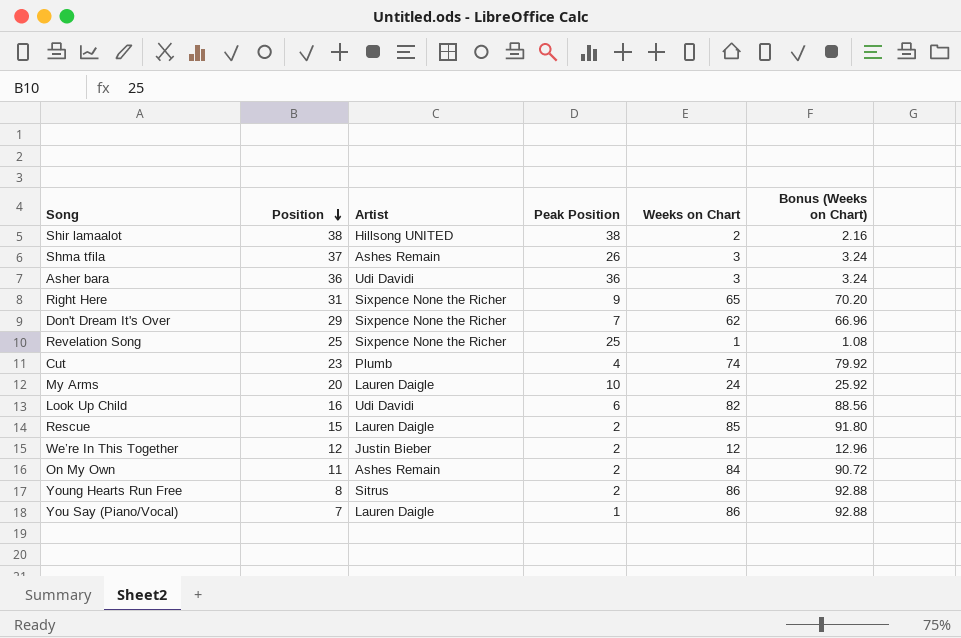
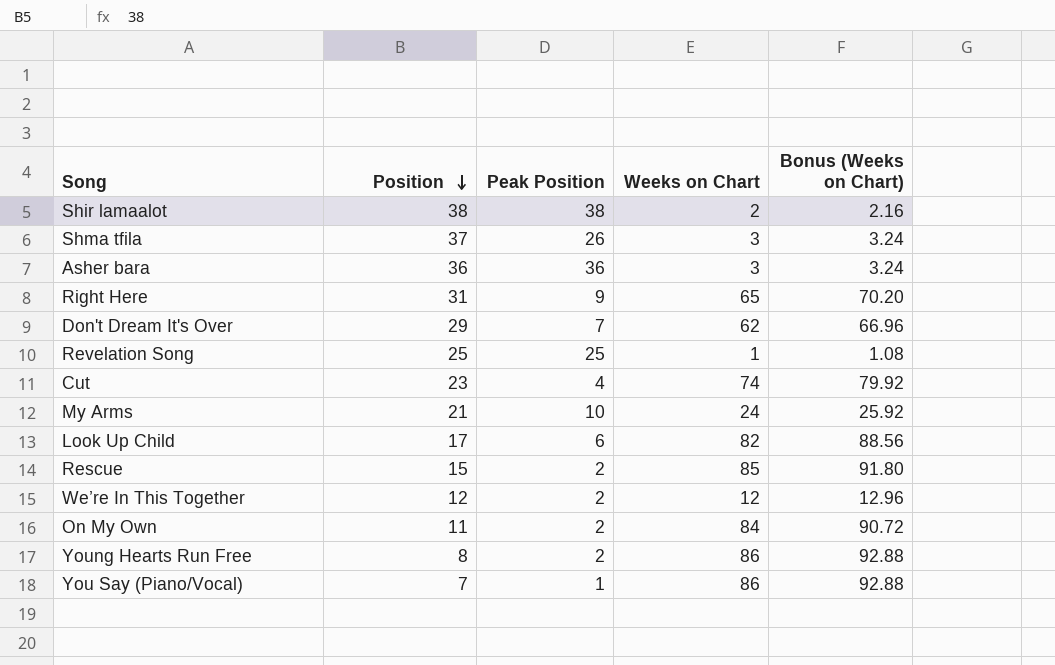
column Artist | position: 3 -> none
My Arms | Position: 20 -> 21
Look Up Child | Position: 16 -> 17

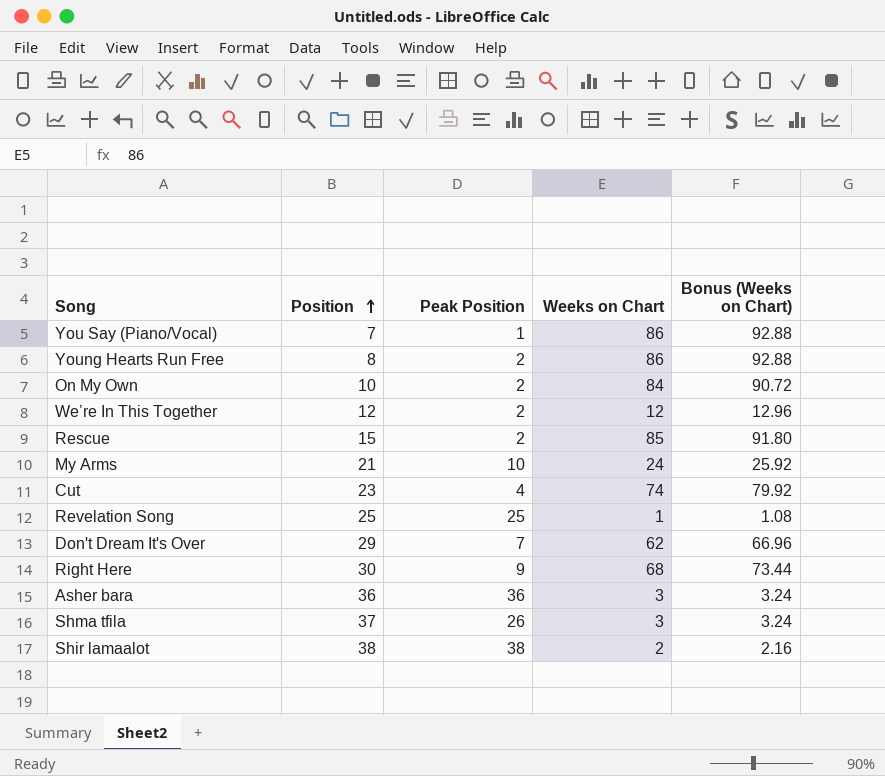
row order: Position descending -> Position ascending
row Look Up Child: 17 | 6 | 82 | 88.56 -> none
On My Own | Position: 11 -> 10
Right Here | Position: 31 -> 30
Right Here | Weeks on Chart: 65 -> 68
Right Here | Bonus (Weeks on Chart): 70.20 -> 73.44

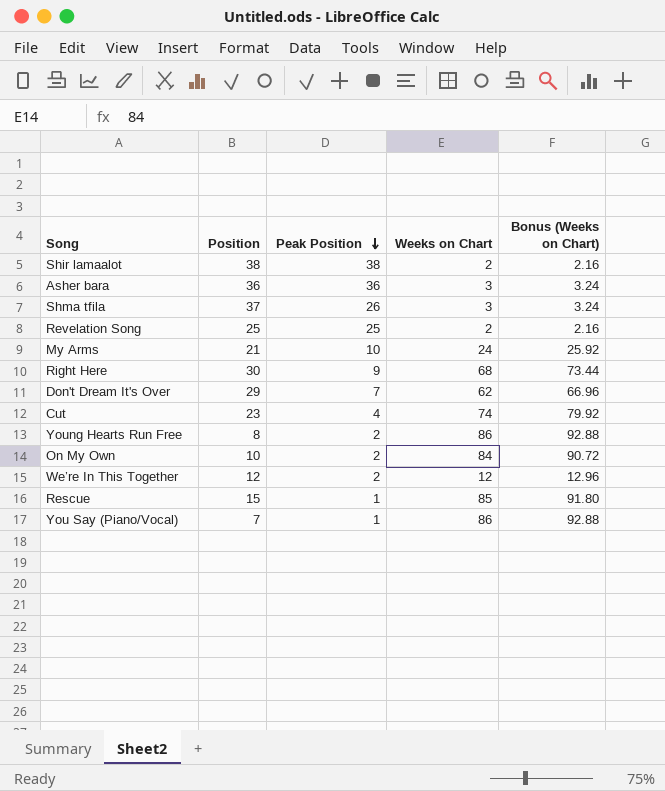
row order: Position ascending -> Peak Position descending
Revelation Song | Weeks on Chart: 1 -> 2
Revelation Song | Bonus (Weeks on Chart): 1.08 -> 2.16
Rescue | Peak Position: 2 -> 1

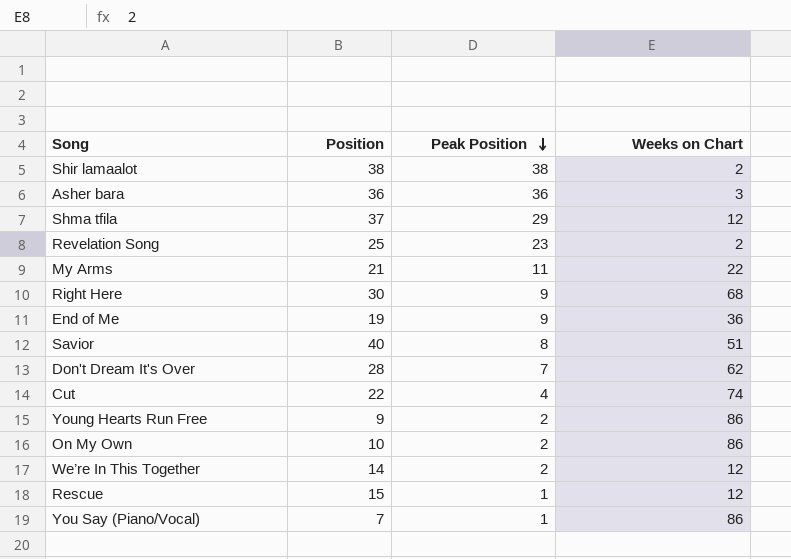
column Bonus (Weeks on Chart) | formula: [Weeks on Chart] * 1.08 -> none
Shma tfila | Peak Position: 26 -> 29
Shma tfila | Weeks on Chart: 3 -> 12
Revelation Song | Peak Position: 25 -> 23
My Arms | Peak Position: 10 -> 11
My Arms | Weeks on Chart: 24 -> 22
row End of Me: none -> 19 | 9 | 36
row Savior: none -> 40 | 8 | 51
Don't Dream It's Over | Position: 29 -> 28
Cut | Position: 23 -> 22
Young Hearts Run Free | Position: 8 -> 9
On My Own | Weeks on Chart: 84 -> 86
We’re In This Together | Position: 12 -> 14
Rescue | Weeks on Chart: 85 -> 12

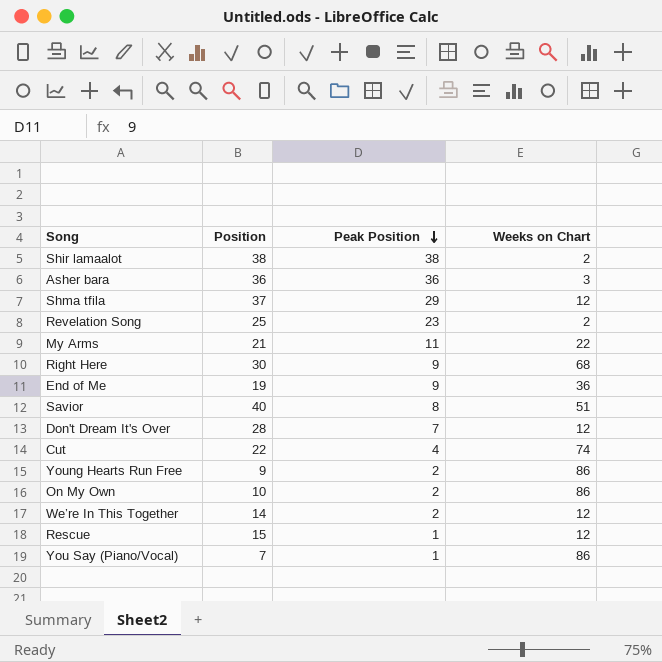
Don't Dream It's Over | Weeks on Chart: 62 -> 12

